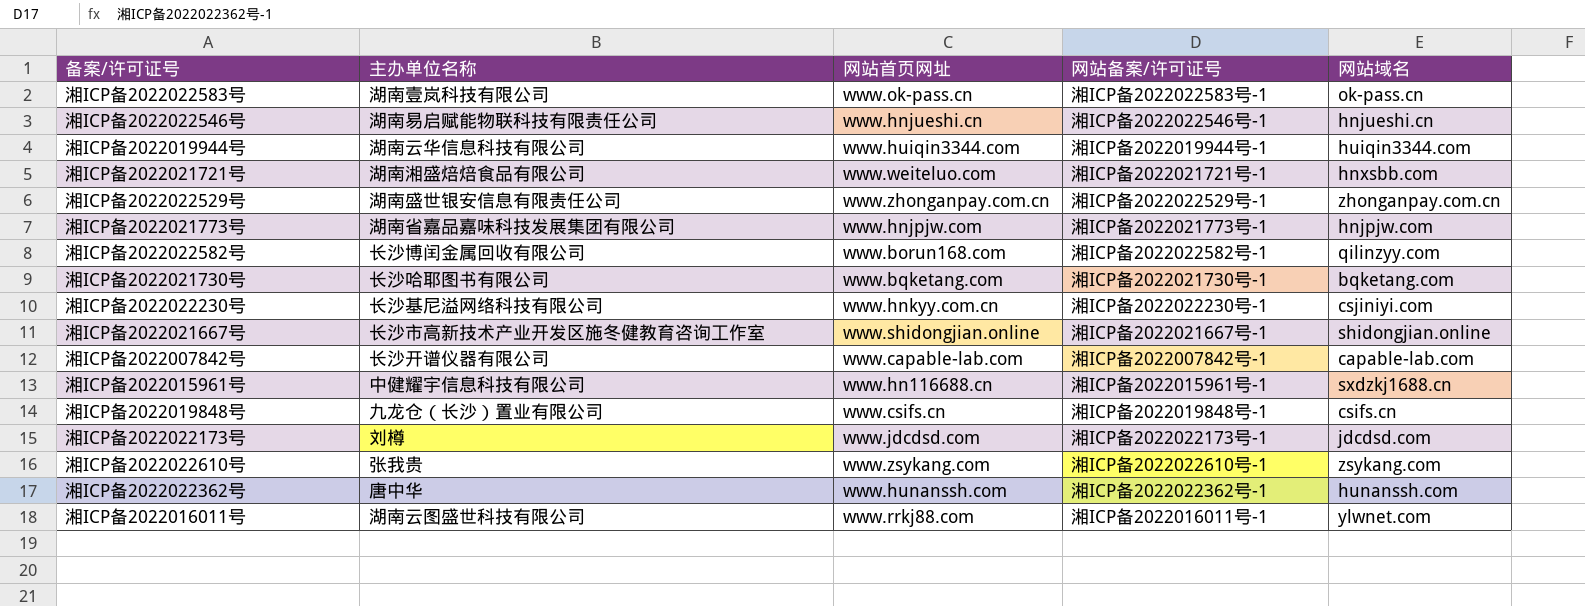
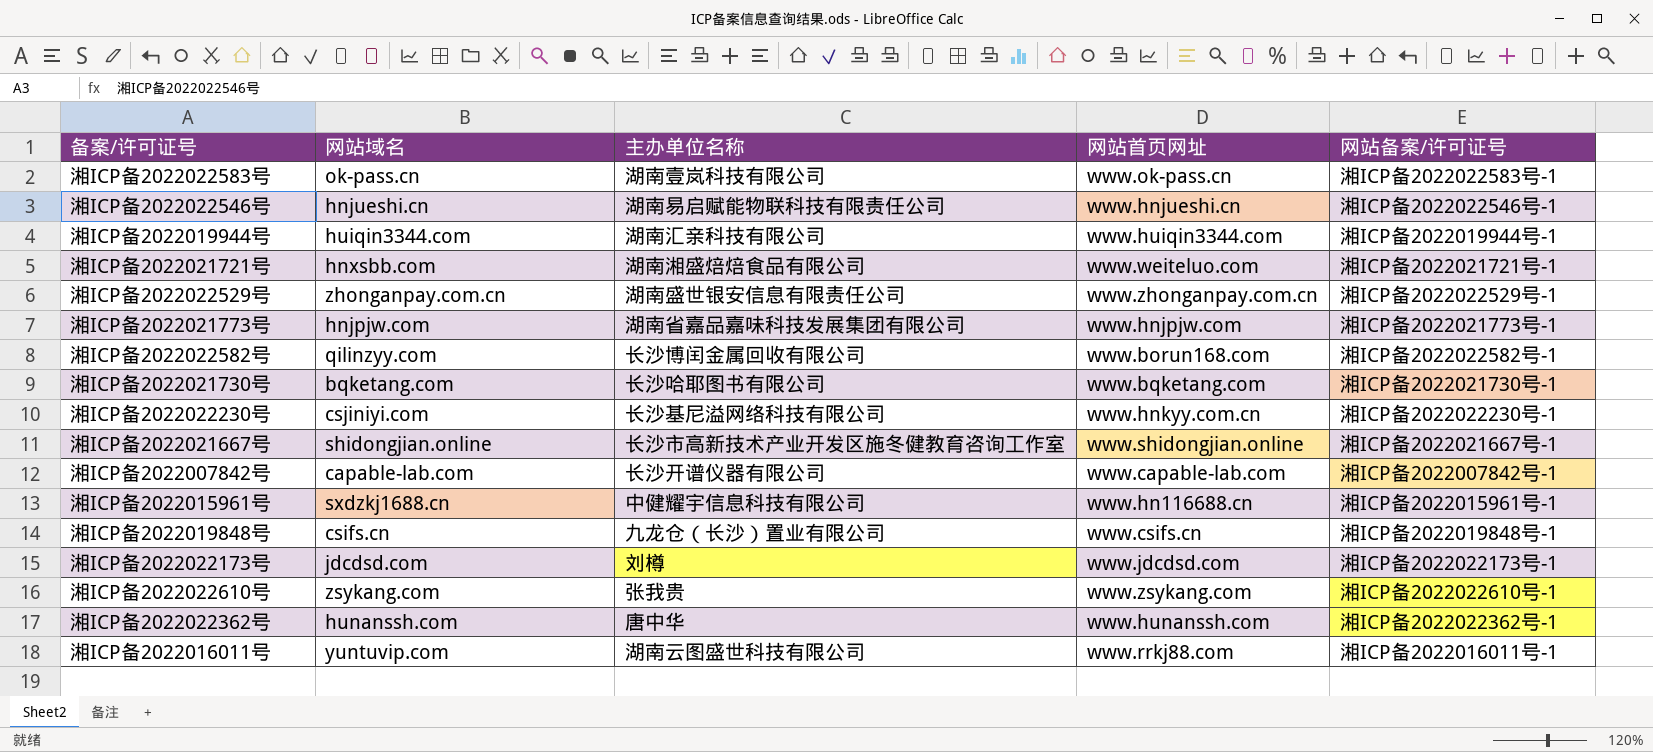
column 网站域名 | position: 5 -> 2
湘ICP备2022019944号 | 主办单位名称: 湖南云华信息科技有限公司 -> 湖南汇亲科技有限公司
湘ICP备2022016011号 | 网站域名: ylwnet.com -> yuntuvip.com

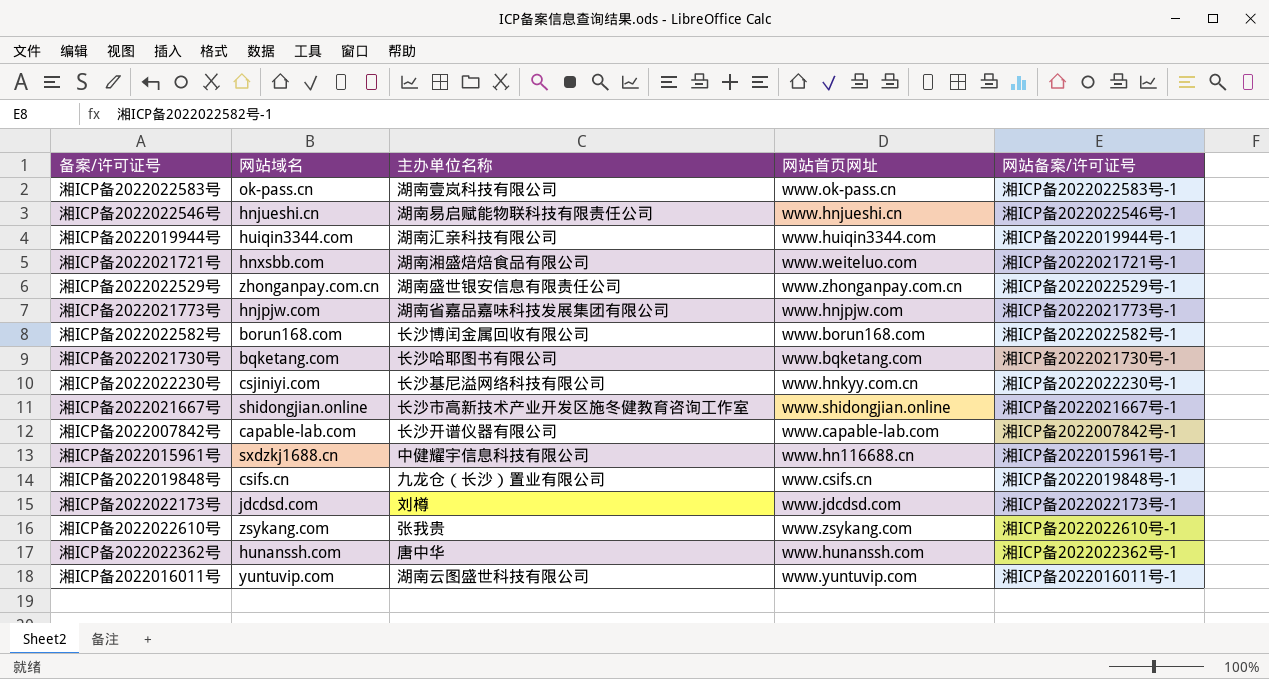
湘ICP备2022022582号 | 网站域名: qilinzyy.com -> borun168.com
湘ICP备2022016011号 | 网站首页网址: www.rrkj88.com -> www.yuntuvip.com

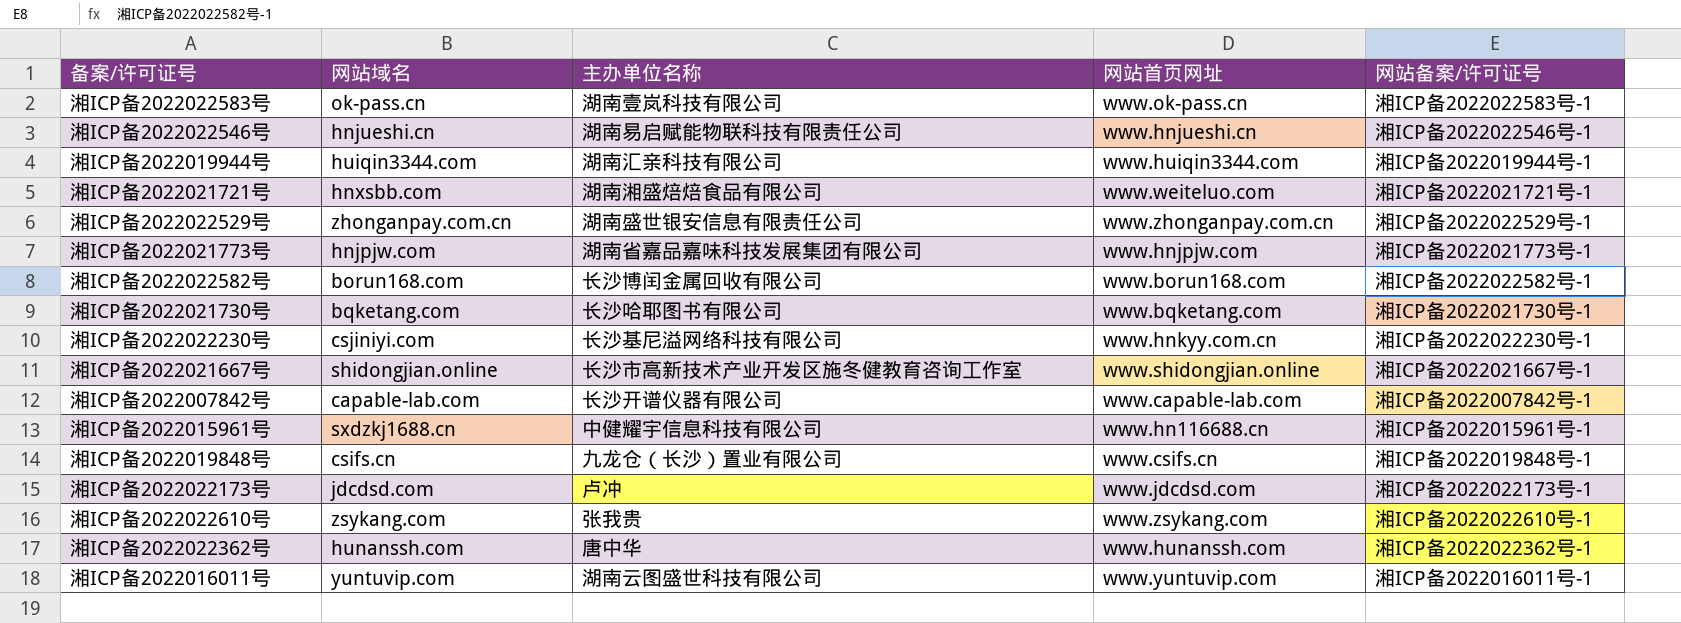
湘ICP备2022022173号 | 主办单位名称: 刘樽 -> 卢冲

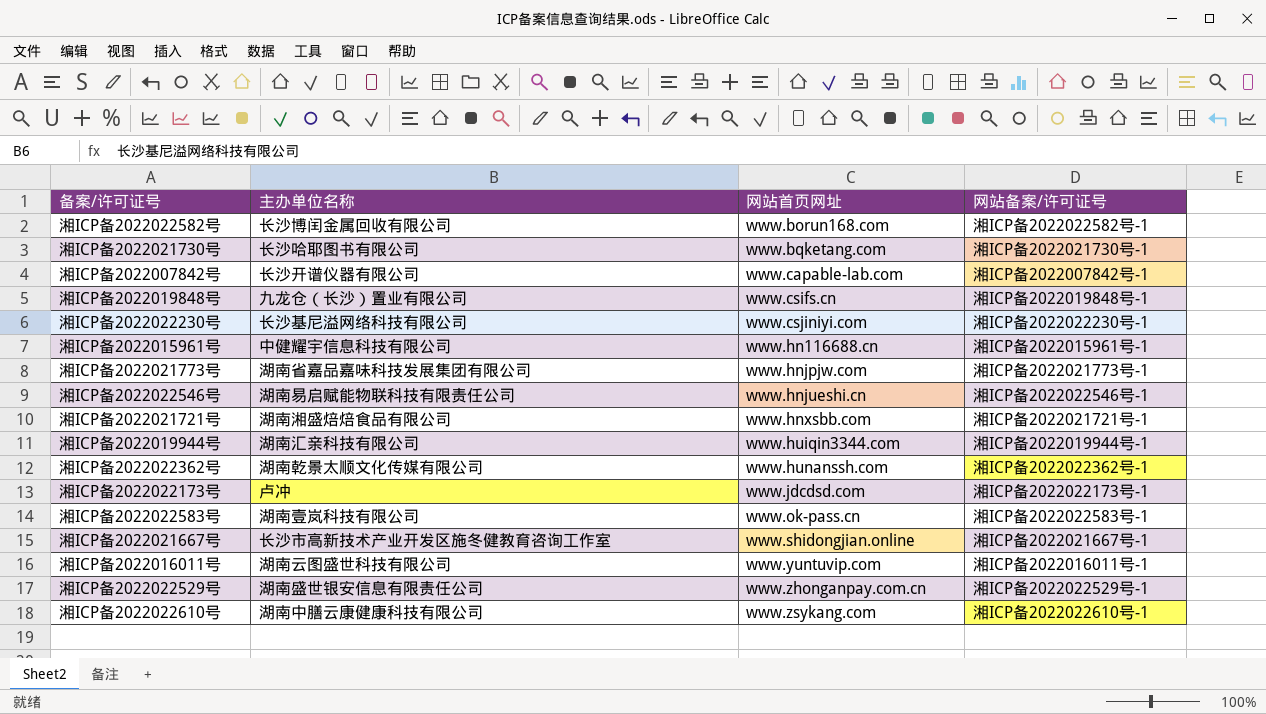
row order: none -> 网站首页网址 ascending
column 网站域名 | position: 2 -> none
湘ICP备2022022230号 | 网站首页网址: www.hnkyy.com.cn -> www.csjiniyi.com
湘ICP备2022021721号 | 网站首页网址: www.weiteluo.com -> www.hnxsbb.com
湘ICP备2022022362号 | 主办单位名称: 唐中华 -> 湖南乾景太顺文化传媒有限公司
湘ICP备2022022610号 | 主办单位名称: 张我贵 -> 湖南中膳云康健康科技有限公司

